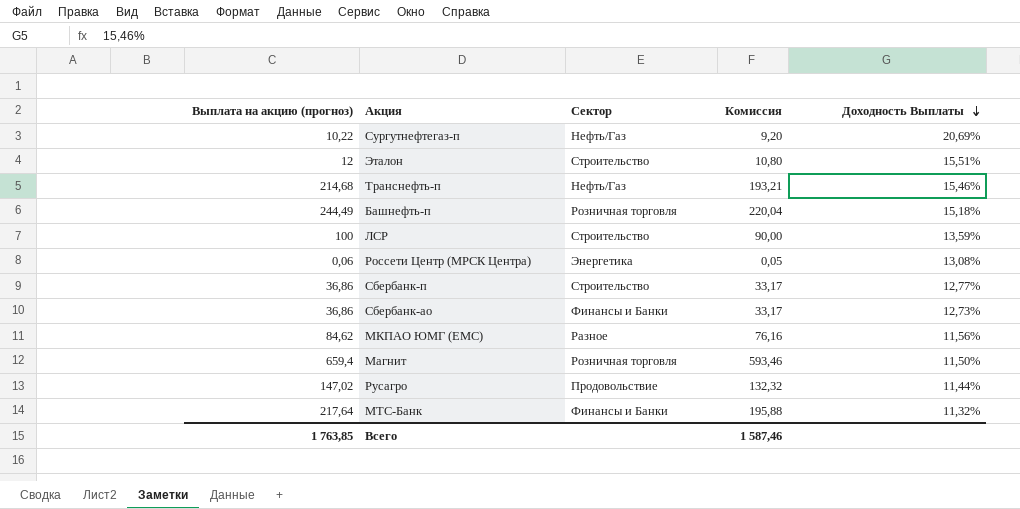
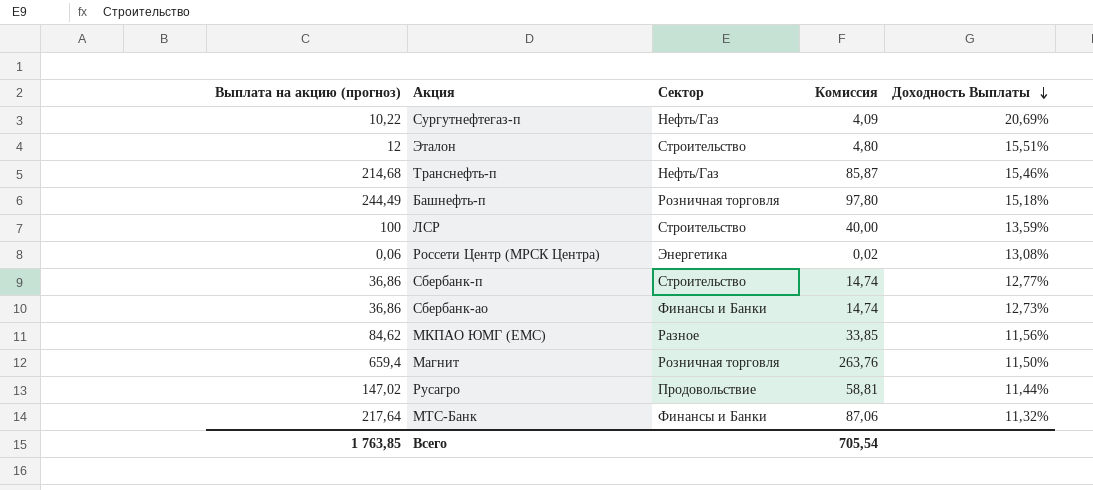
column Комиссия | formula: [Выплата на акцию (прогноз)] * 0,9 -> [Выплата на акцию (прогноз)] * 0,4
Всего | Комиссия: 1 587,46 -> 705,54

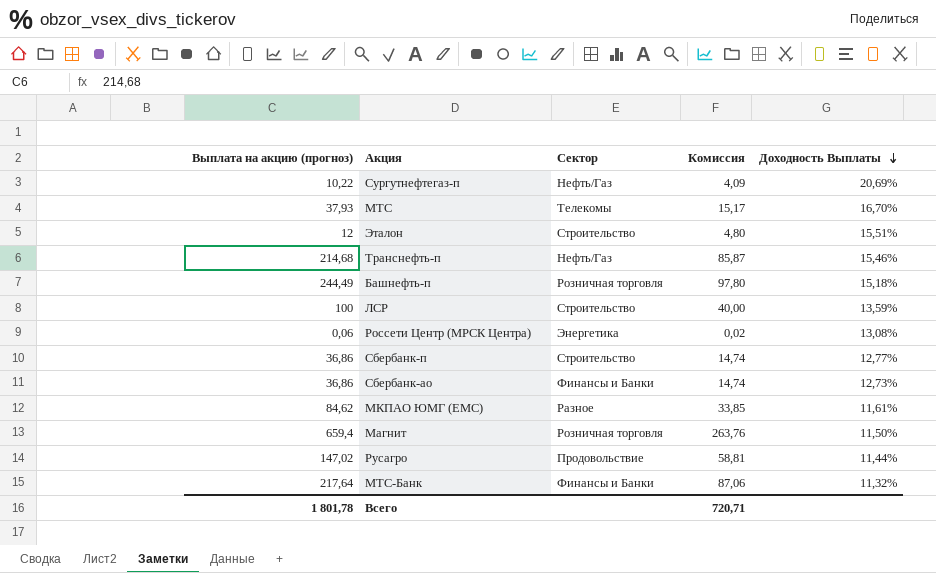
row МТС: none -> 37,93 | Телекомы | 15,17 | 16,70%
МКПАО ЮМГ (ЕМС) | Доходность Выплаты: 11,56% -> 11,61%
Всего | Выплата на акцию (прогноз): 1 763,85 -> 1 801,78
Всего | Комиссия: 705,54 -> 720,71

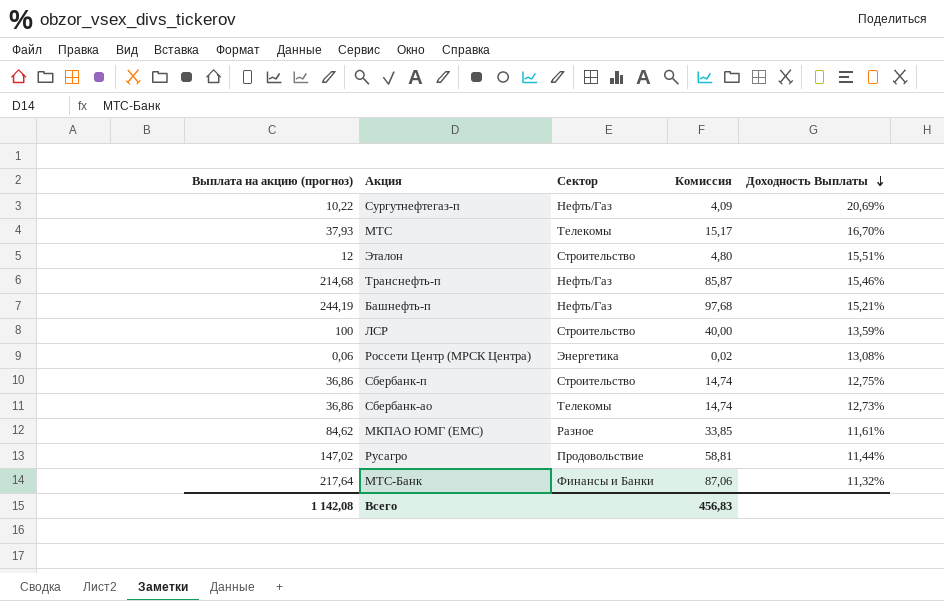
row Магнит: 659,4 | Розничная торговля | 263,76 | 11,50% -> none
Башнефть-п | Выплата на акцию (прогноз): 244,49 -> 244,19
Башнефть-п | Сектор: Розничная торговля -> Нефть/Газ
Башнефть-п | Комиссия: 97,80 -> 97,68
Башнефть-п | Доходность Выплаты: 15,18% -> 15,21%
Сбербанк-п | Доходность Выплаты: 12,77% -> 12,75%
Сбербанк-ао | Сектор: Финансы и Банки -> Телекомы
Всего | Выплата на акцию (прогноз): 1 801,78 -> 1 142,08
Всего | Комиссия: 720,71 -> 456,83

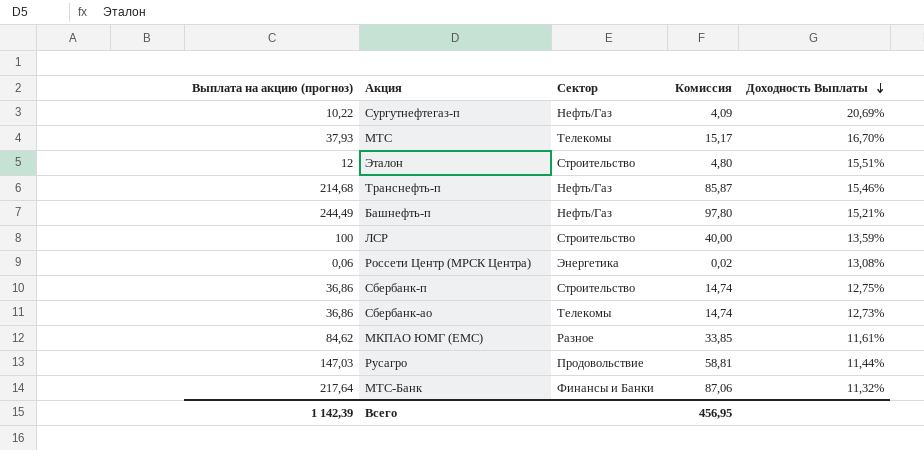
Башнефть-п | Выплата на акцию (прогноз): 244,19 -> 244,49
Башнефть-п | Комиссия: 97,68 -> 97,80
Русагро | Выплата на акцию (прогноз): 147,02 -> 147,03
Всего | Выплата на акцию (прогноз): 1 142,08 -> 1 142,39
Всего | Комиссия: 456,83 -> 456,95

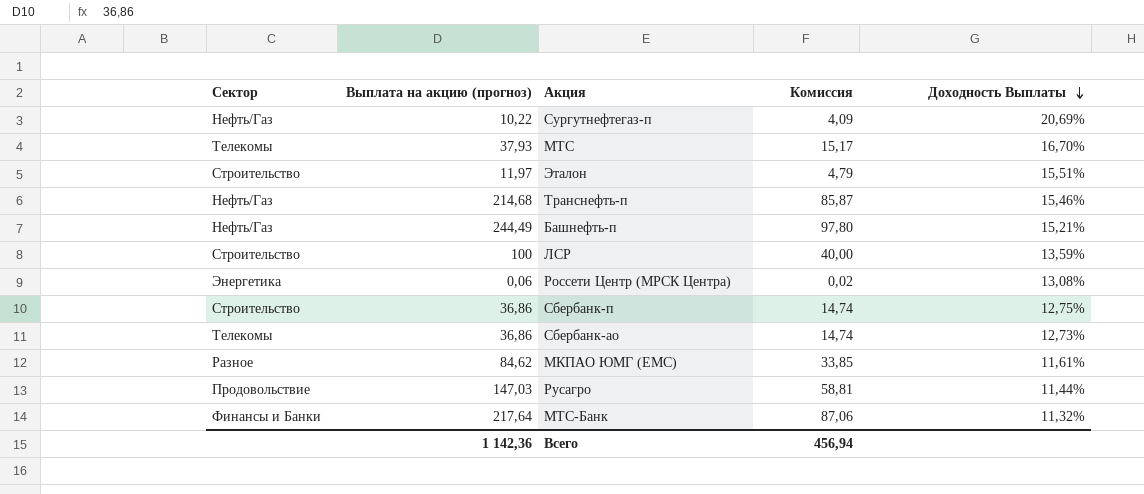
column Сектор | position: 3 -> 1
Эталон | Выплата на акцию (прогноз): 12 -> 11,97
Эталон | Комиссия: 4,80 -> 4,79
Всего | Выплата на акцию (прогноз): 1 142,39 -> 1 142,36
Всего | Комиссия: 456,95 -> 456,94

